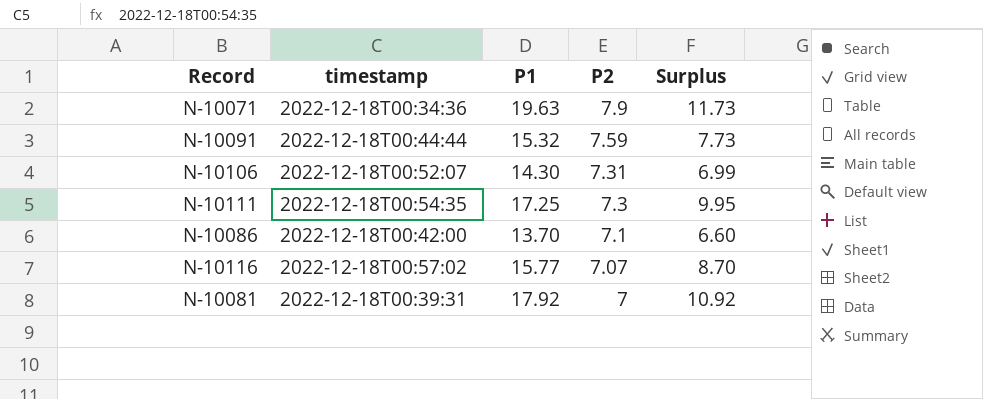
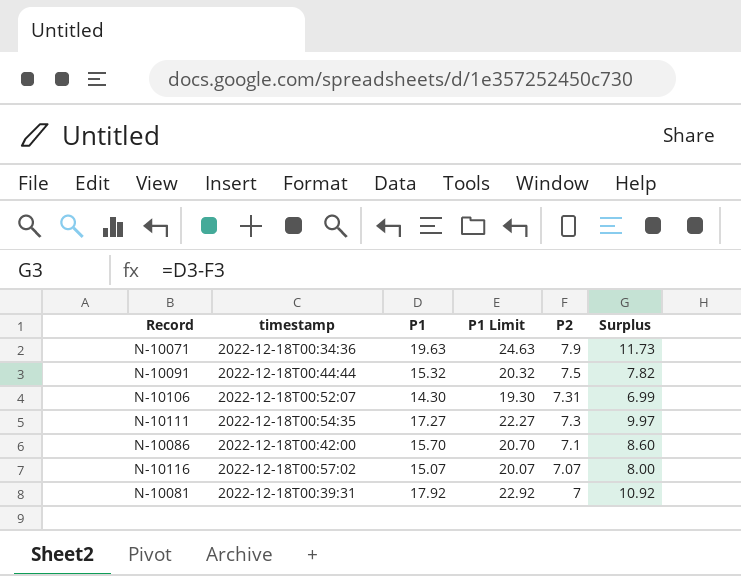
column P1 Limit | formula: none -> [P1] + 5
N-10091 | P2: 7.59 -> 7.5
N-10091 | Surplus: 7.73 -> 7.82
N-10111 | P1: 17.25 -> 17.27
N-10111 | Surplus: 9.95 -> 9.97
N-10086 | P1: 13.70 -> 15.70
N-10086 | Surplus: 6.60 -> 8.60
N-10116 | P1: 15.77 -> 15.07
N-10116 | Surplus: 8.70 -> 8.00

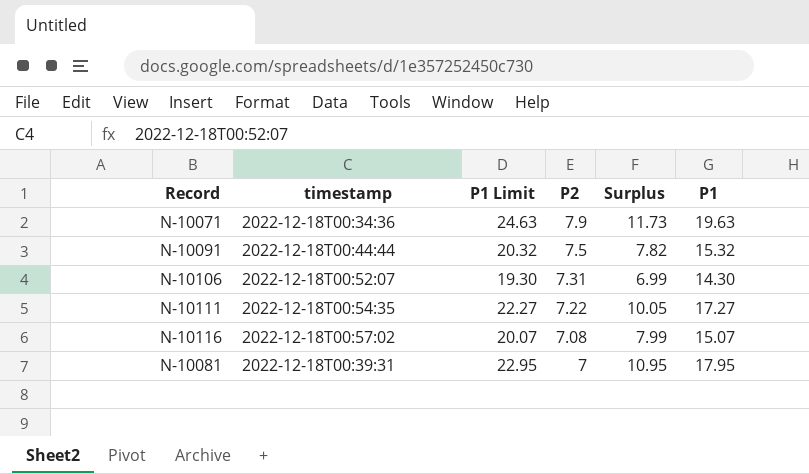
column P1 | position: 3 -> 6
row N-10086: 2022-12-18T00:42:00 | 15.70 | 20.70 | 7.1 | 8.60 -> none
N-10111 | P2: 7.3 -> 7.22
N-10111 | Surplus: 9.97 -> 10.05
N-10116 | P2: 7.07 -> 7.08
N-10116 | Surplus: 8.00 -> 7.99
N-10081 | P1 Limit: 22.92 -> 22.95
N-10081 | Surplus: 10.92 -> 10.95
N-10081 | P1: 17.92 -> 17.95

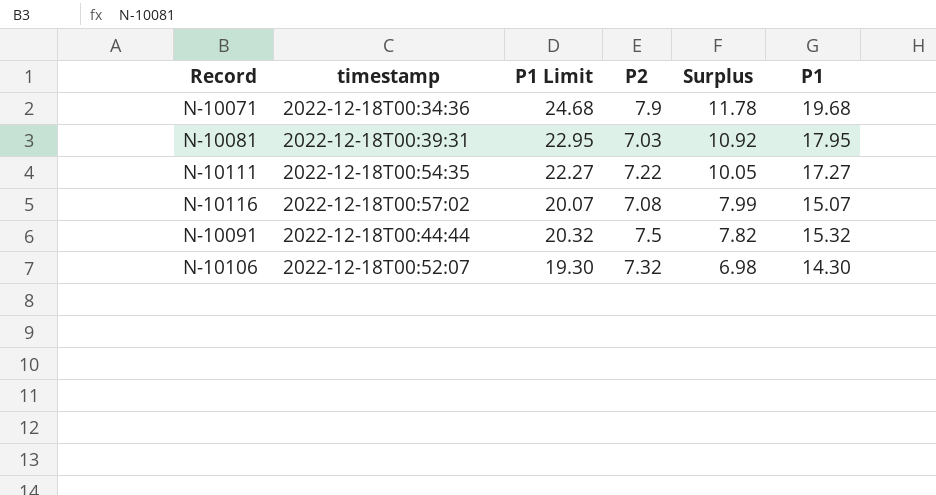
row order: P2 descending -> Surplus descending
N-10071 | P1 Limit: 24.63 -> 24.68
N-10071 | Surplus: 11.73 -> 11.78
N-10071 | P1: 19.63 -> 19.68
N-10081 | P2: 7 -> 7.03
N-10081 | Surplus: 10.95 -> 10.92
N-10106 | P2: 7.31 -> 7.32
N-10106 | Surplus: 6.99 -> 6.98

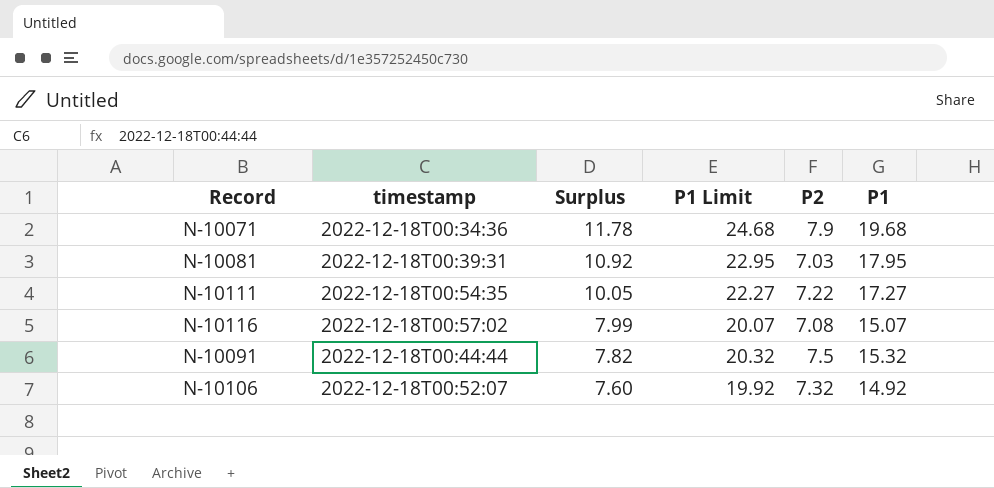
column Surplus | position: 5 -> 3
N-10106 | Surplus: 6.98 -> 7.60
N-10106 | P1 Limit: 19.30 -> 19.92
N-10106 | P1: 14.30 -> 14.92

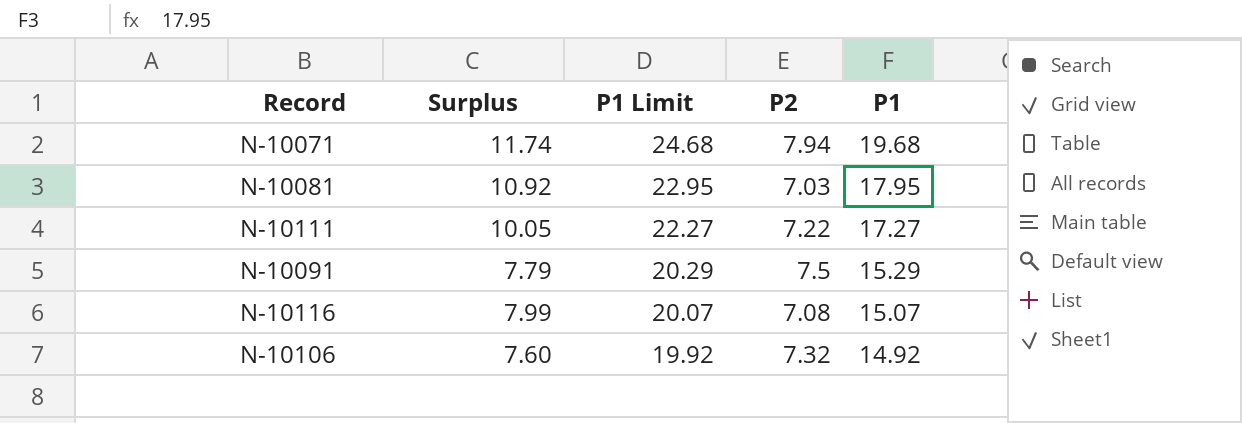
row order: Surplus descending -> P1 Limit descending
column timestamp | position: 2 -> none
N-10071 | Surplus: 11.78 -> 11.74
N-10071 | P2: 7.9 -> 7.94
N-10091 | Surplus: 7.82 -> 7.79
N-10091 | P1 Limit: 20.32 -> 20.29
N-10091 | P1: 15.32 -> 15.29

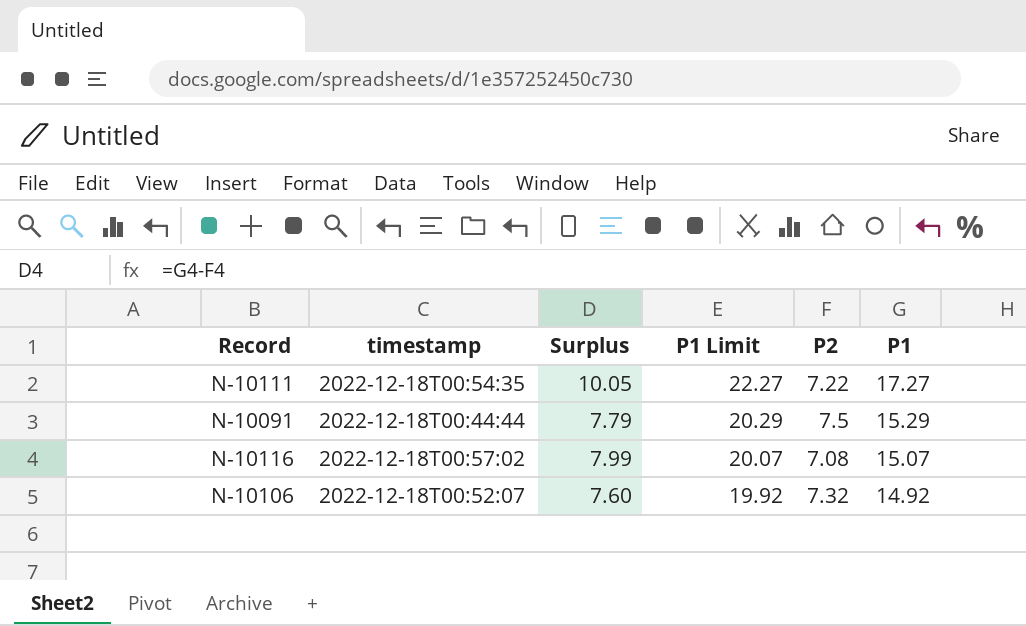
column timestamp | position: none -> 2
row N-10071: 11.74 | 24.68 | 7.94 | 19.68 -> none
row N-10081: 10.92 | 22.95 | 7.03 | 17.95 -> none

